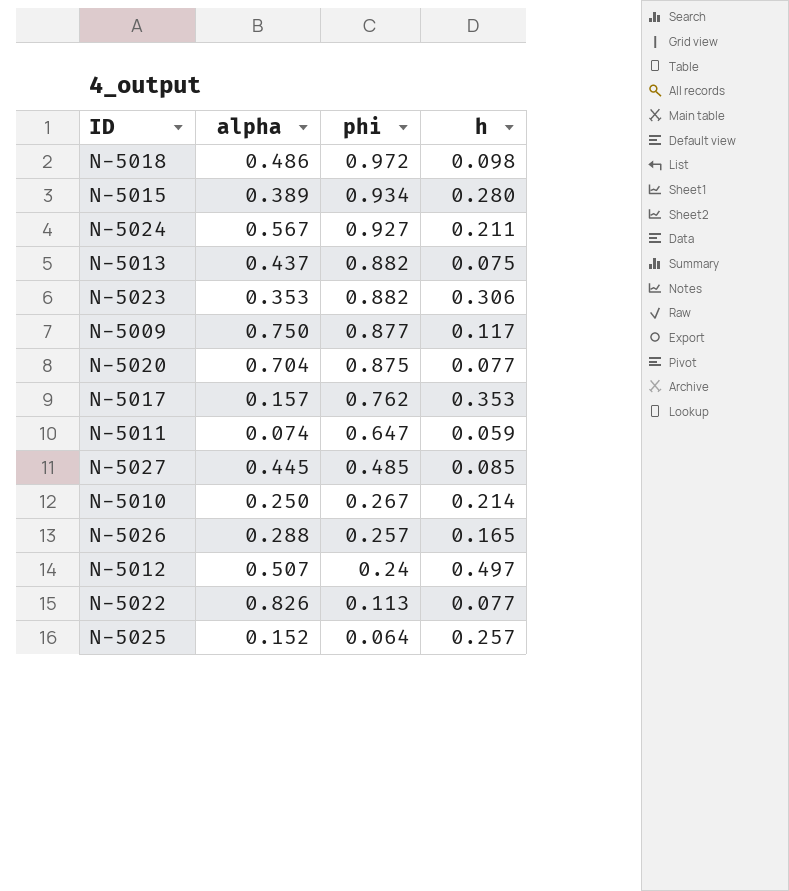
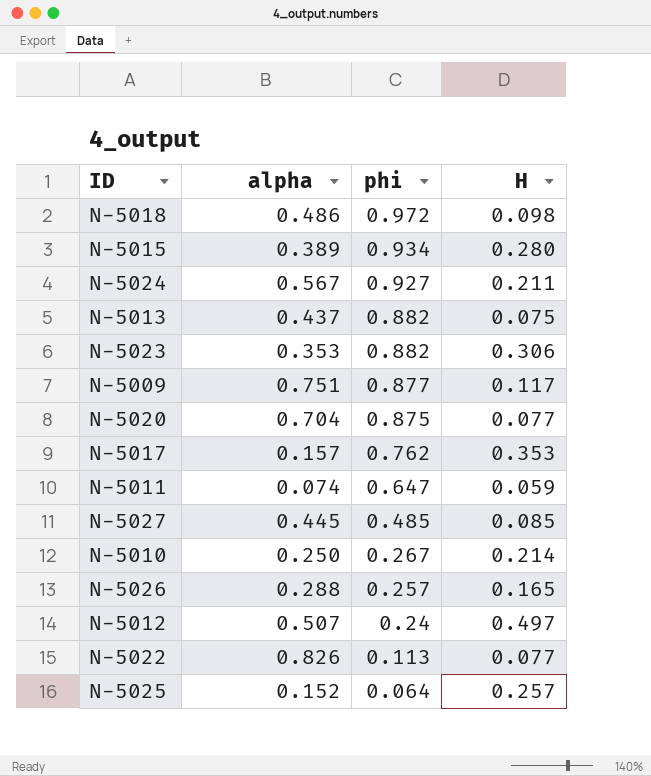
column name: h -> H
N-5009 | alpha: 0.750 -> 0.751

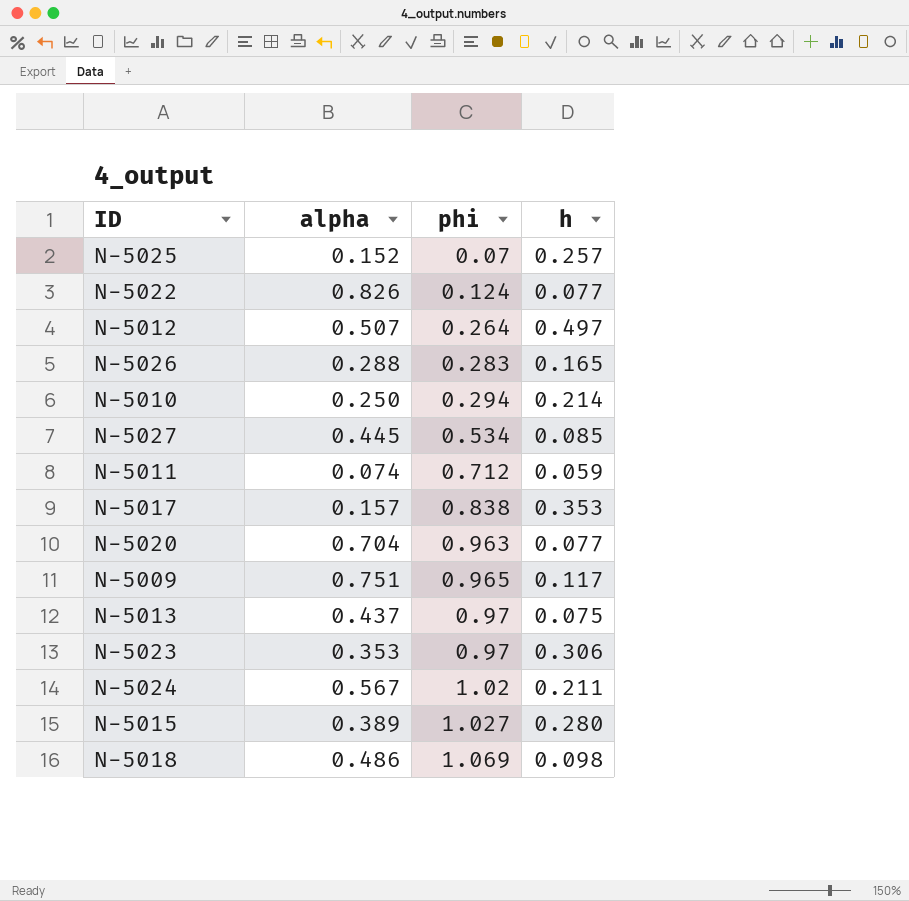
row order: phi descending -> phi ascending
column name: H -> h
N-5025 | phi: 0.064 -> 0.07
N-5022 | phi: 0.113 -> 0.124
N-5012 | phi: 0.24 -> 0.264
N-5026 | phi: 0.257 -> 0.283
N-5010 | phi: 0.267 -> 0.294
N-5027 | phi: 0.485 -> 0.534
N-5011 | phi: 0.647 -> 0.712
N-5017 | phi: 0.762 -> 0.838
N-5020 | phi: 0.875 -> 0.963
N-5009 | phi: 0.877 -> 0.965
N-5013 | phi: 0.882 -> 0.97
N-5023 | phi: 0.882 -> 0.97
N-5024 | phi: 0.927 -> 1.02
N-5015 | phi: 0.934 -> 1.027
N-5018 | phi: 0.972 -> 1.069

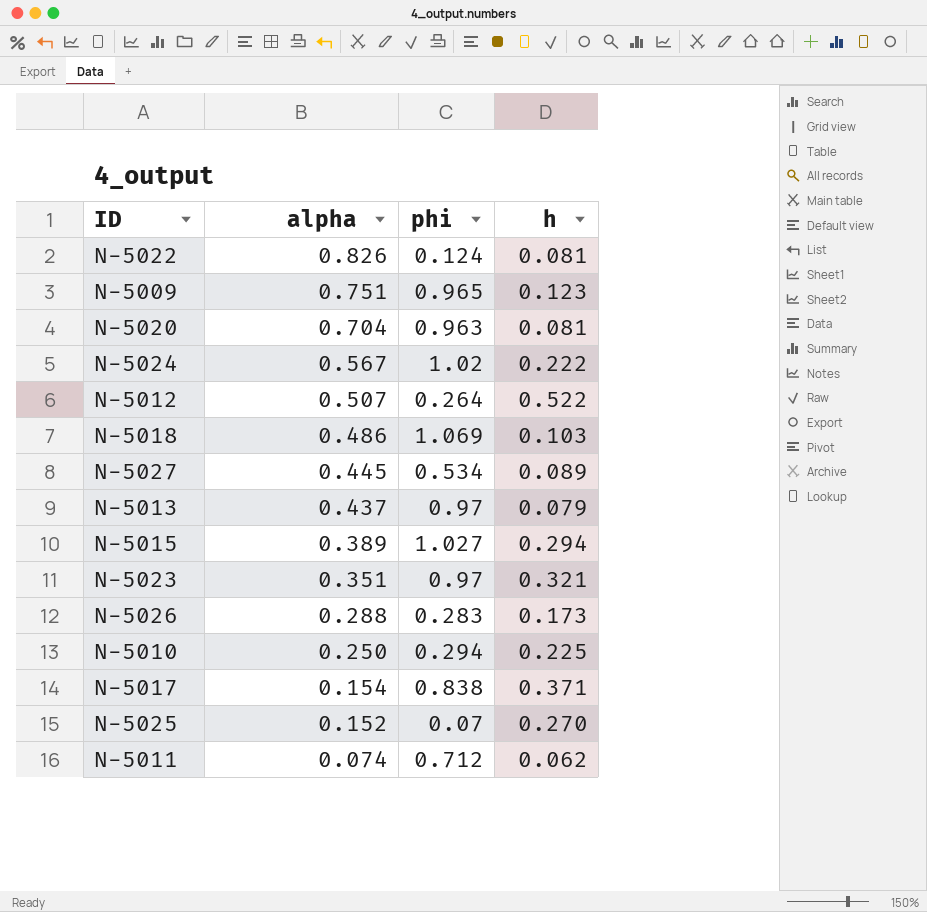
row order: phi ascending -> alpha descending
N-5022 | h: 0.077 -> 0.081
N-5009 | h: 0.117 -> 0.123
N-5020 | h: 0.077 -> 0.081
N-5024 | h: 0.211 -> 0.222
N-5012 | h: 0.497 -> 0.522
N-5018 | h: 0.098 -> 0.103
N-5027 | h: 0.085 -> 0.089
N-5013 | h: 0.075 -> 0.079
N-5015 | h: 0.280 -> 0.294
N-5023 | alpha: 0.353 -> 0.351
N-5023 | h: 0.306 -> 0.321
N-5026 | h: 0.165 -> 0.173
N-5010 | h: 0.214 -> 0.225
N-5017 | alpha: 0.157 -> 0.154
N-5017 | h: 0.353 -> 0.371
N-5025 | h: 0.257 -> 0.270
N-5011 | h: 0.059 -> 0.062

